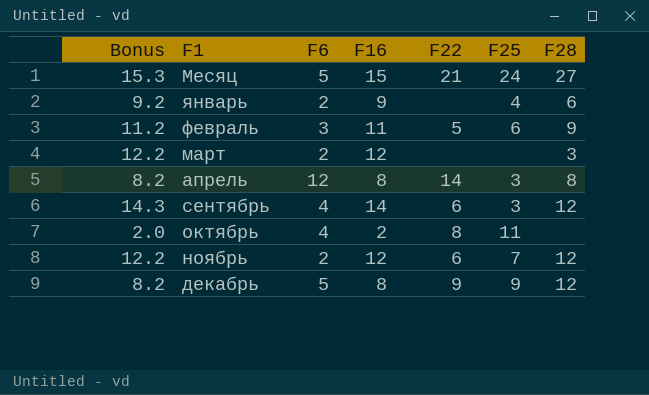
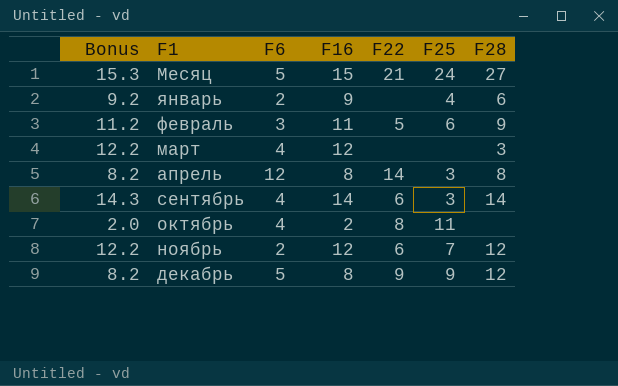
март | F6: 2 -> 4
сентябрь | F28: 12 -> 14

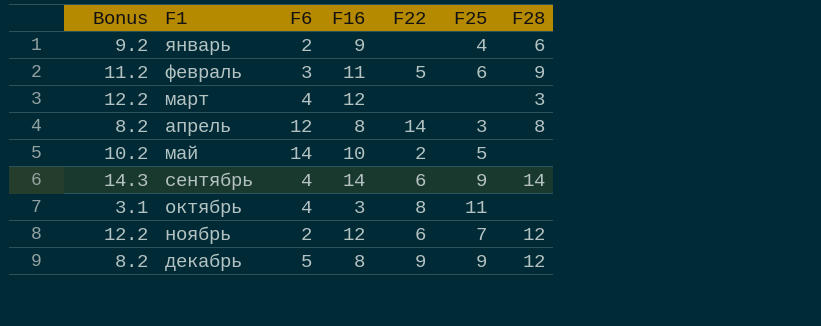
row Месяц: 15.3 | 5 | 15 | 21 | 24 | 27 -> none
row май: none -> 10.2 | 14 | 10 | 2 | 5 | none
сентябрь | F25: 3 -> 9
октябрь | Bonus: 2.0 -> 3.1
октябрь | F16: 2 -> 3

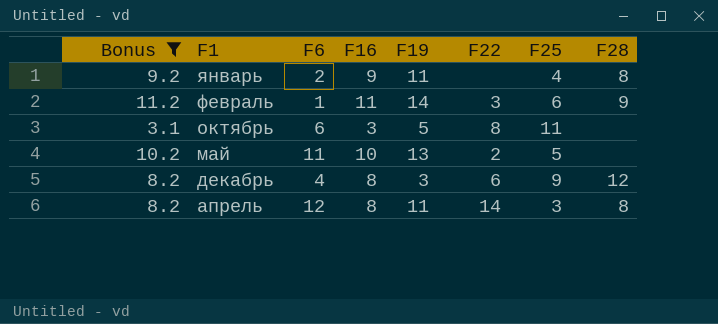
filter: none -> Bonus <= 11.2
row order: none -> F1 descending
column F19 | position: none -> 5
январь | F28: 6 -> 8
февраль | F6: 3 -> 1
февраль | F22: 5 -> 3
октябрь | F6: 4 -> 6
май | F6: 14 -> 11
декабрь | F6: 5 -> 4
декабрь | F22: 9 -> 6

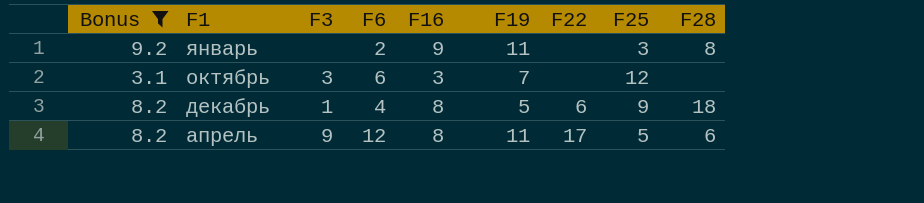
column F3 | position: none -> 3
row февраль: 11.2 | 1 | 11 | 14 | 3 | 6 | 9 -> none
row май: 10.2 | 11 | 10 | 13 | 2 | 5 | none -> none
январь | F25: 4 -> 3
октябрь | F19: 5 -> 7
октябрь | F22: 8 -> none
октябрь | F25: 11 -> 12
декабрь | F19: 3 -> 5
декабрь | F28: 12 -> 18
апрель | F22: 14 -> 17
апрель | F25: 3 -> 5
апрель | F28: 8 -> 6

